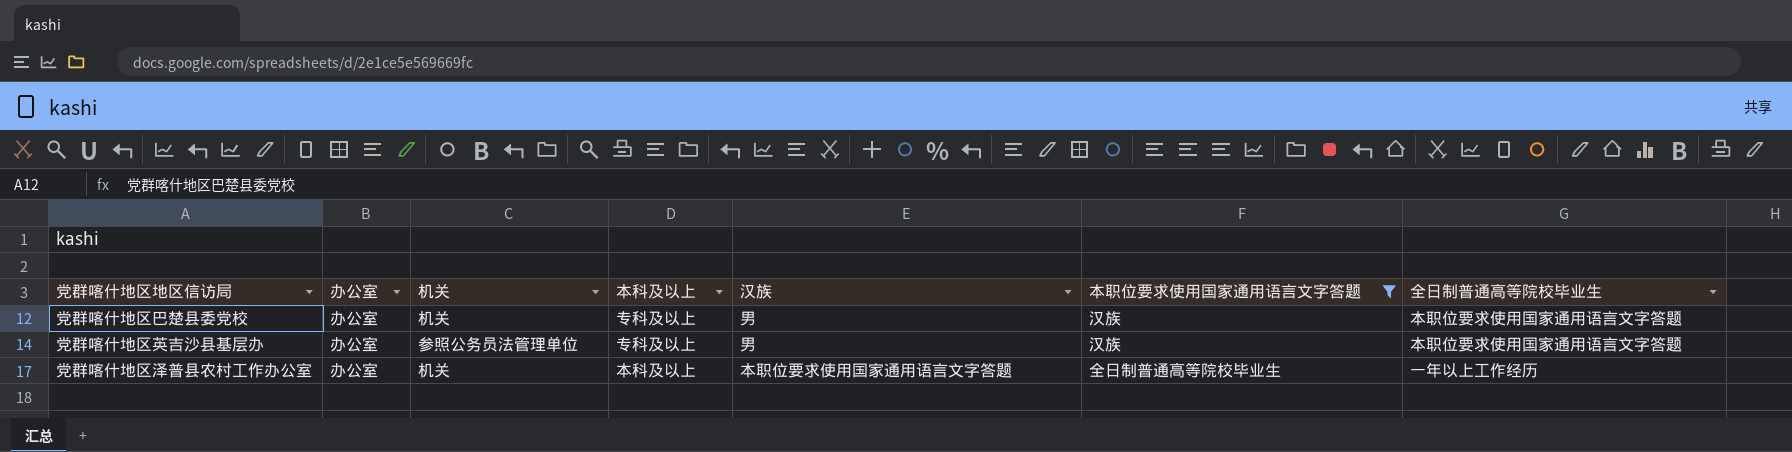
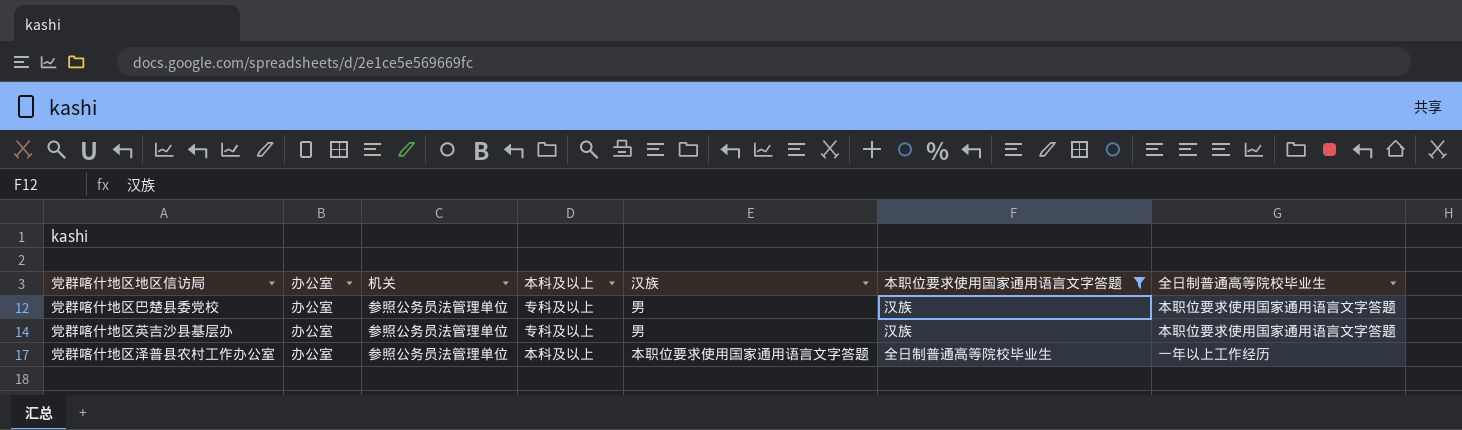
党群喀什地区巴楚县委党校 | 机关: 机关 -> 参照公务员法管理单位
党群喀什地区泽普县农村工作办公室 | 机关: 机关 -> 参照公务员法管理单位

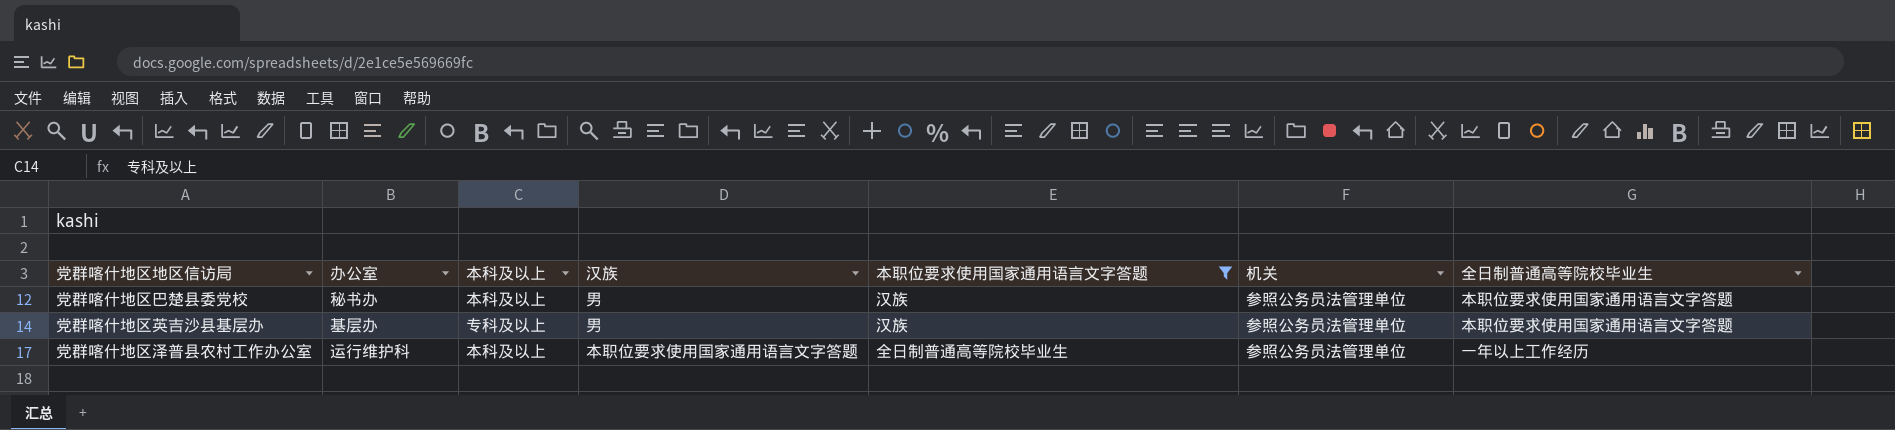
column 机关 | position: 3 -> 6
党群喀什地区巴楚县委党校 | 办公室: 办公室 -> 秘书办
党群喀什地区巴楚县委党校 | 本科及以上: 专科及以上 -> 本科及以上
党群喀什地区英吉沙县基层办 | 办公室: 办公室 -> 基层办
党群喀什地区泽普县农村工作办公室 | 办公室: 办公室 -> 运行维护科

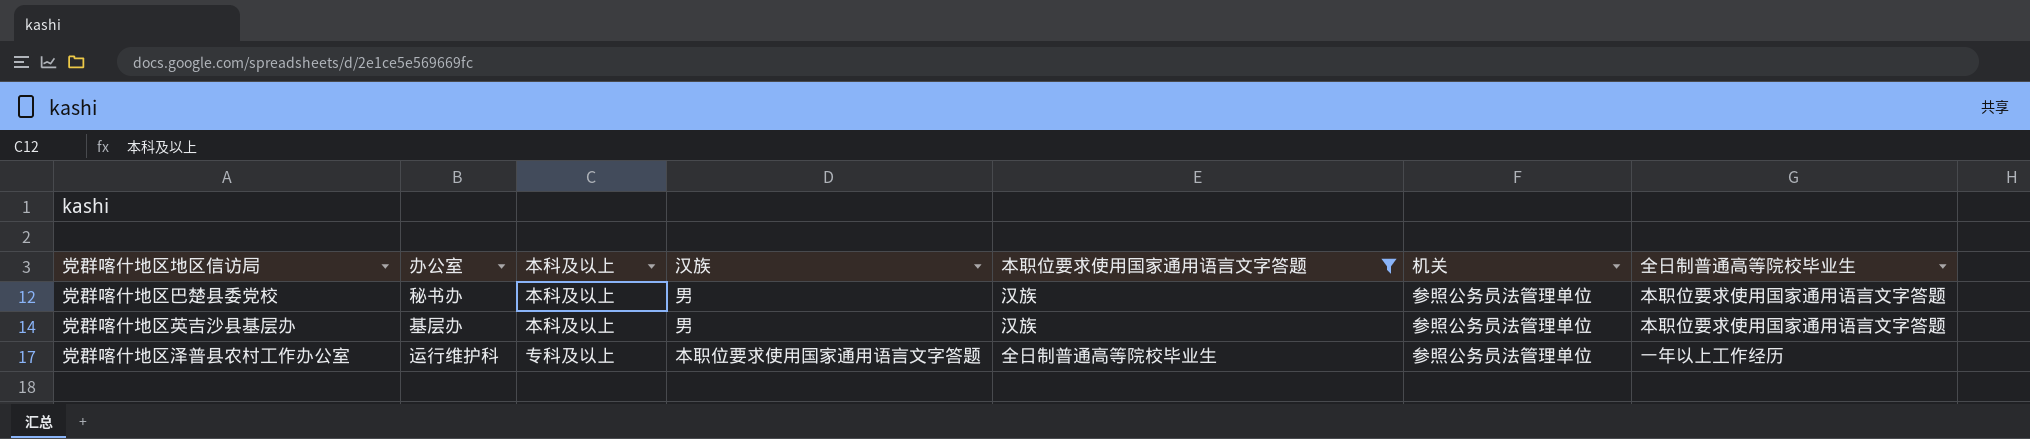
党群喀什地区英吉沙县基层办 | 本科及以上: 专科及以上 -> 本科及以上
党群喀什地区泽普县农村工作办公室 | 本科及以上: 本科及以上 -> 专科及以上

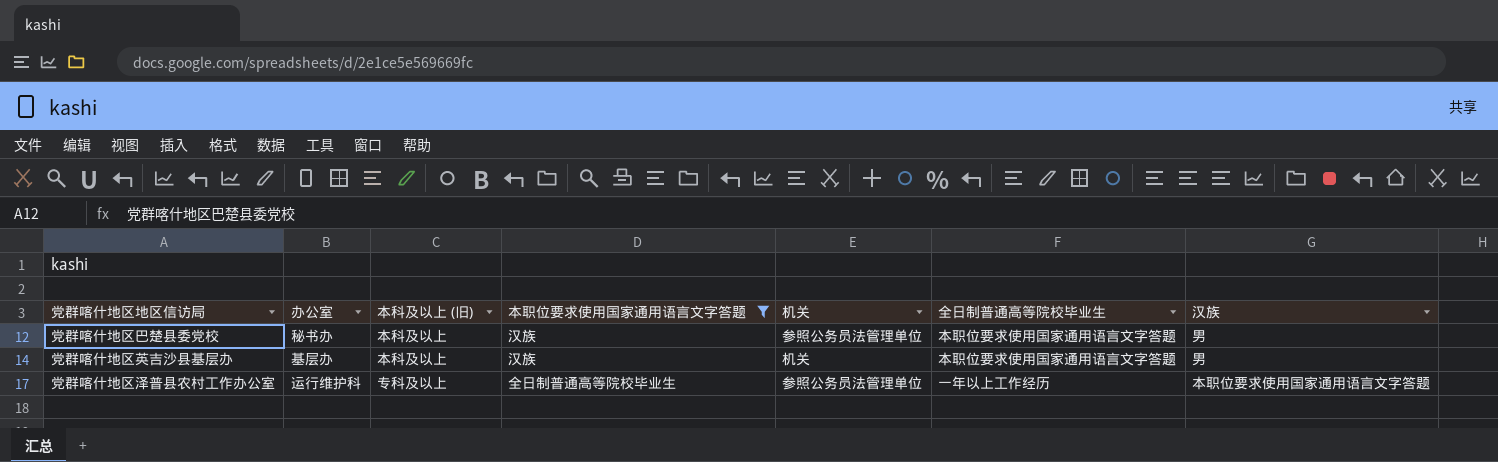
column name: 本科及以上 -> 本科及以上 (旧)
column 汉族 | position: 4 -> 7
党群喀什地区英吉沙县基层办 | 机关: 参照公务员法管理单位 -> 机关

